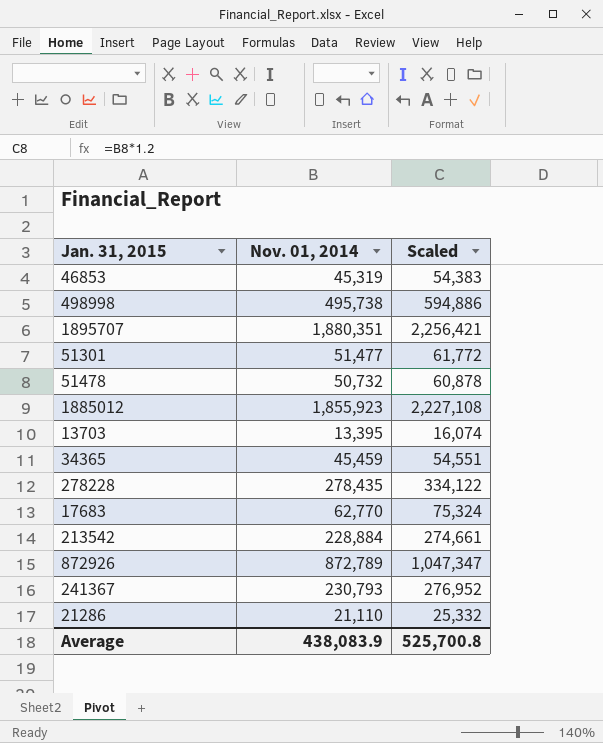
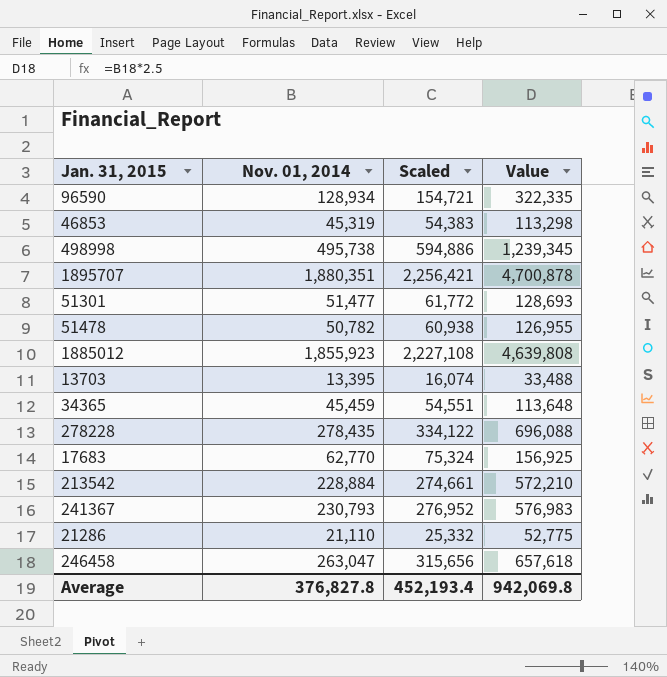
column Value | formula: none -> [Nov. 01, 2014] * 2.5
row 872926: 872,789 | 1,047,347 -> none
row 96590: none -> 128,934 | 154,721 | 322,335
51478 | Nov. 01, 2014: 50,732 -> 50,782
51478 | Scaled: 60,878 -> 60,938
row 246458: none -> 263,047 | 315,656 | 657,618
Average | Nov. 01, 2014: 438,083.9 -> 376,827.8
Average | Scaled: 525,700.8 -> 452,193.4

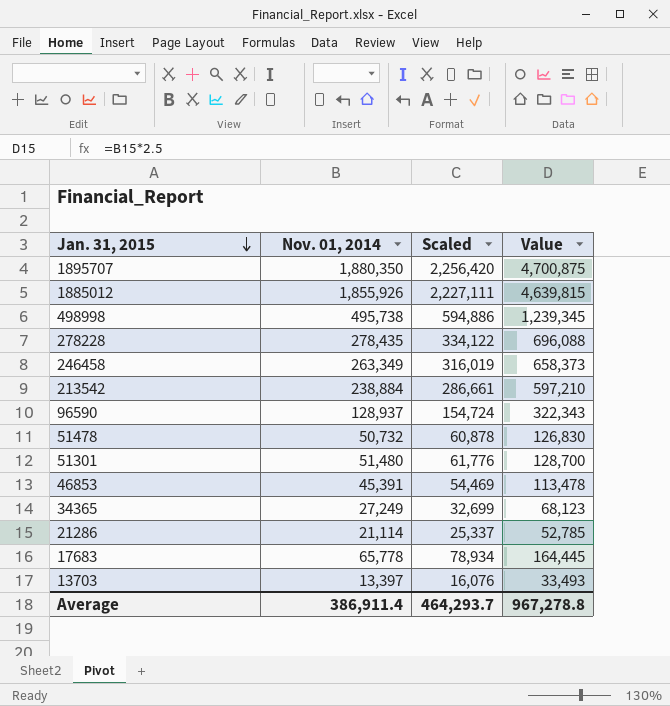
row order: none -> Jan. 31, 2015 descending
row 241367: 230,793 | 276,952 | 576,983 -> none
1895707 | Nov. 01, 2014: 1,880,351 -> 1,880,350
1895707 | Scaled: 2,256,421 -> 2,256,420
1895707 | Value: 4,700,878 -> 4,700,875
1885012 | Nov. 01, 2014: 1,855,923 -> 1,855,926
1885012 | Scaled: 2,227,108 -> 2,227,111
1885012 | Value: 4,639,808 -> 4,639,815
246458 | Nov. 01, 2014: 263,047 -> 263,349
246458 | Scaled: 315,656 -> 316,019
246458 | Value: 657,618 -> 658,373
213542 | Nov. 01, 2014: 228,884 -> 238,884
213542 | Scaled: 274,661 -> 286,661
213542 | Value: 572,210 -> 597,210
96590 | Nov. 01, 2014: 128,934 -> 128,937
96590 | Scaled: 154,721 -> 154,724
96590 | Value: 322,335 -> 322,343
51478 | Nov. 01, 2014: 50,782 -> 50,732
51478 | Scaled: 60,938 -> 60,878
51478 | Value: 126,955 -> 126,830
51301 | Nov. 01, 2014: 51,477 -> 51,480
51301 | Scaled: 61,772 -> 61,776
51301 | Value: 128,693 -> 128,700
46853 | Nov. 01, 2014: 45,319 -> 45,391
46853 | Scaled: 54,383 -> 54,469
46853 | Value: 113,298 -> 113,478
34365 | Nov. 01, 2014: 45,459 -> 27,249
34365 | Scaled: 54,551 -> 32,699
34365 | Value: 113,648 -> 68,123
21286 | Nov. 01, 2014: 21,110 -> 21,114
21286 | Scaled: 25,332 -> 25,337
21286 | Value: 52,775 -> 52,785
17683 | Nov. 01, 2014: 62,770 -> 65,778
17683 | Scaled: 75,324 -> 78,934
17683 | Value: 156,925 -> 164,445
13703 | Nov. 01, 2014: 13,395 -> 13,397
13703 | Scaled: 16,074 -> 16,076
13703 | Value: 33,488 -> 33,493
Average | Nov. 01, 2014: 376,827.8 -> 386,911.4
Average | Scaled: 452,193.4 -> 464,293.7
Average | Value: 942,069.8 -> 967,278.8

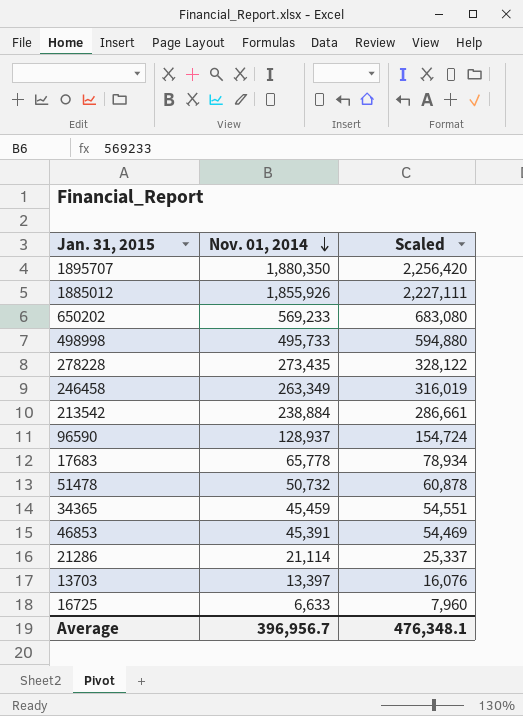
row order: Jan. 31, 2015 descending -> Nov. 01, 2014 descending
column Value | formula: [Nov. 01, 2014] * 2.5 -> none
row 51301: 51,480 | 61,776 | 128,700 -> none
row 650202: none -> 569,233 | 683,080
498998 | Nov. 01, 2014: 495,738 -> 495,733
498998 | Scaled: 594,886 -> 594,880
278228 | Nov. 01, 2014: 278,435 -> 273,435
278228 | Scaled: 334,122 -> 328,122
34365 | Nov. 01, 2014: 27,249 -> 45,459
34365 | Scaled: 32,699 -> 54,551
row 16725: none -> 6,633 | 7,960
Average | Nov. 01, 2014: 386,911.4 -> 396,956.7
Average | Scaled: 464,293.7 -> 476,348.1

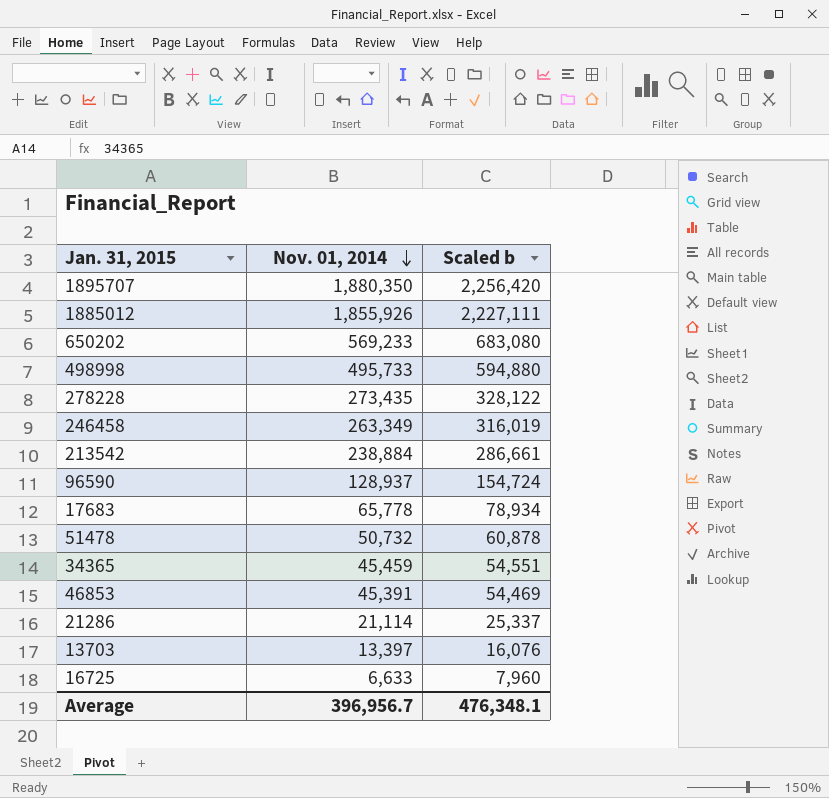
column name: Scaled -> Scaled b

